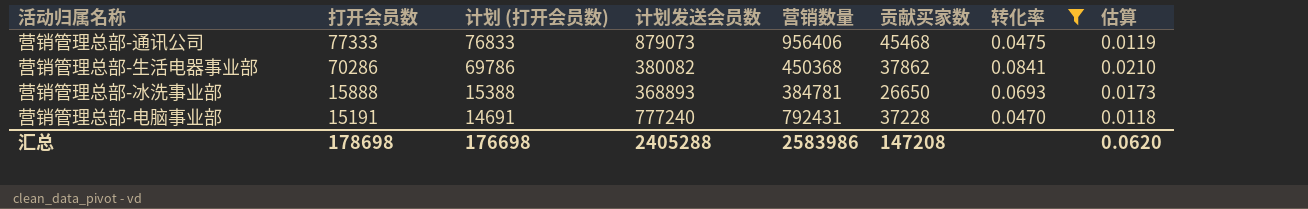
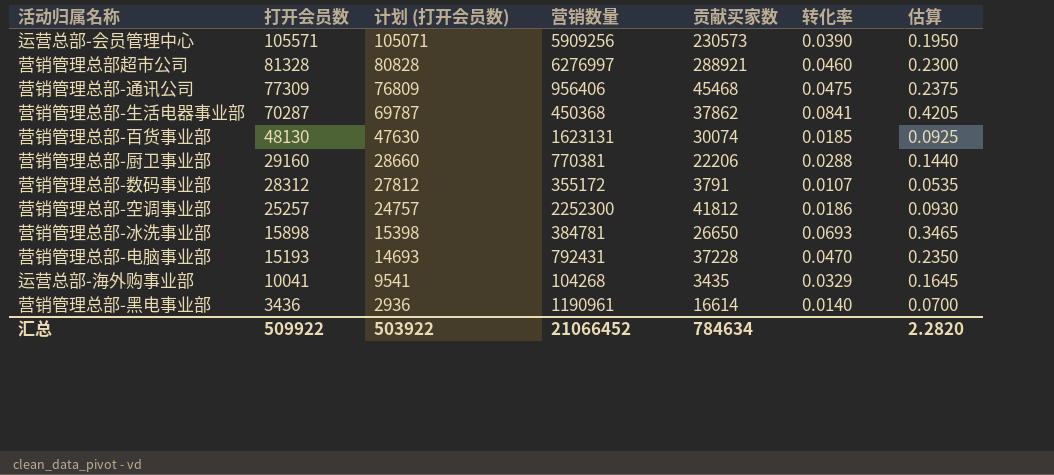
filter: 转化率 >= 0.0470 -> none
column 计划发送会员数 | formula: [营销数量] - [打开会员数] -> none
column 估算 | formula: [转化率] * 0.25 -> [转化率] * 5
营销管理总部-通讯公司 | 打开会员数: 77333 -> 77309
营销管理总部-通讯公司 | 计划 (打开会员数): 76833 -> 76809
营销管理总部-生活电器事业部 | 打开会员数: 70286 -> 70287
营销管理总部-生活电器事业部 | 计划 (打开会员数): 69786 -> 69787
营销管理总部-冰洗事业部 | 打开会员数: 15888 -> 15898
营销管理总部-冰洗事业部 | 计划 (打开会员数): 15388 -> 15398
营销管理总部-电脑事业部 | 打开会员数: 15191 -> 15193
营销管理总部-电脑事业部 | 计划 (打开会员数): 14691 -> 14693
汇总 | 打开会员数: 178698 -> 509922
汇总 | 计划 (打开会员数): 176698 -> 503922
汇总 | 营销数量: 2583986 -> 21066452
汇总 | 贡献买家数: 147208 -> 784634
汇总 | 估算: 0.0620 -> 2.2820

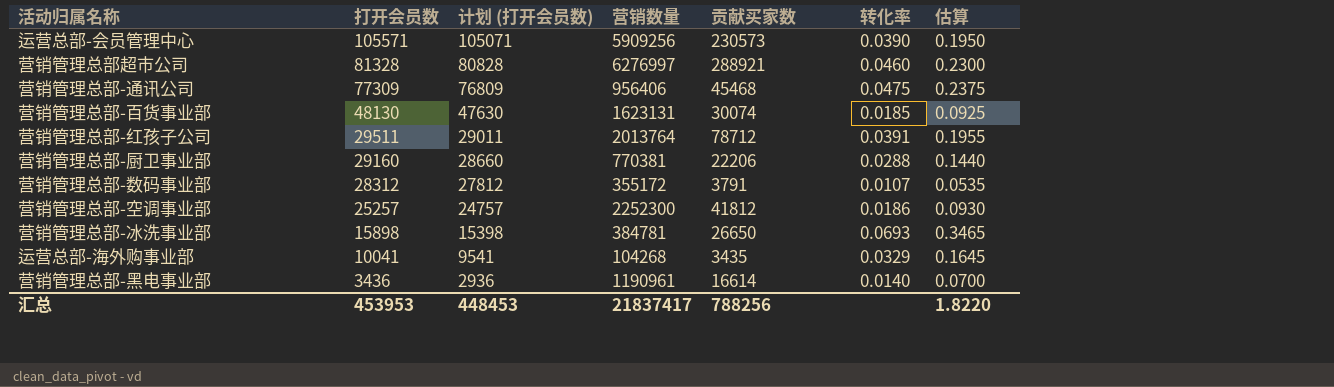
row 营销管理总部-生活电器事业部: 70287 | 69787 | 450368 | 37862 | 0.0841 | 0.4205 -> none
row 营销管理总部-电脑事业部: 15193 | 14693 | 792431 | 37228 | 0.0470 | 0.2350 -> none
row 营销管理总部-红孩子公司: none -> 29511 | 29011 | 2013764 | 78712 | 0.0391 | 0.1955
汇总 | 打开会员数: 509922 -> 453953
汇总 | 计划 (打开会员数): 503922 -> 448453
汇总 | 营销数量: 21066452 -> 21837417
汇总 | 贡献买家数: 784634 -> 788256
汇总 | 估算: 2.2820 -> 1.8220

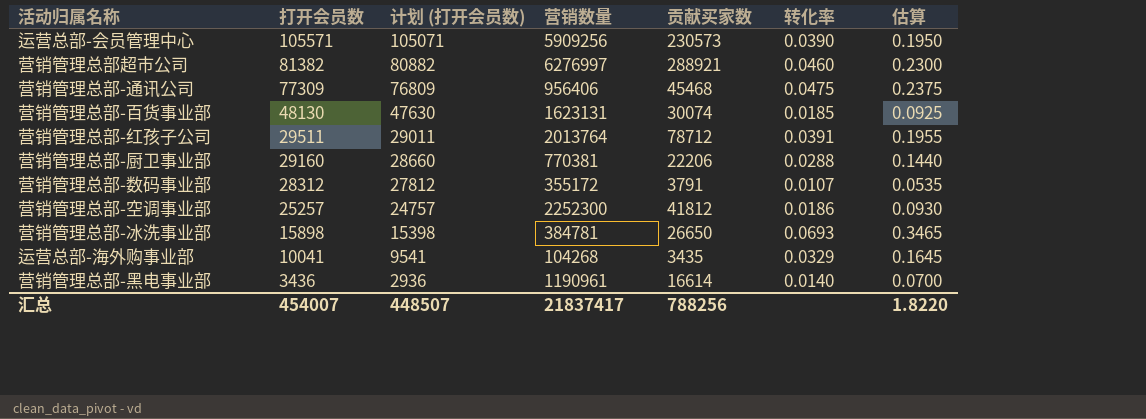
营销管理总部超市公司 | 打开会员数: 81328 -> 81382
营销管理总部超市公司 | 计划 (打开会员数): 80828 -> 80882
汇总 | 打开会员数: 453953 -> 454007
汇总 | 计划 (打开会员数): 448453 -> 448507

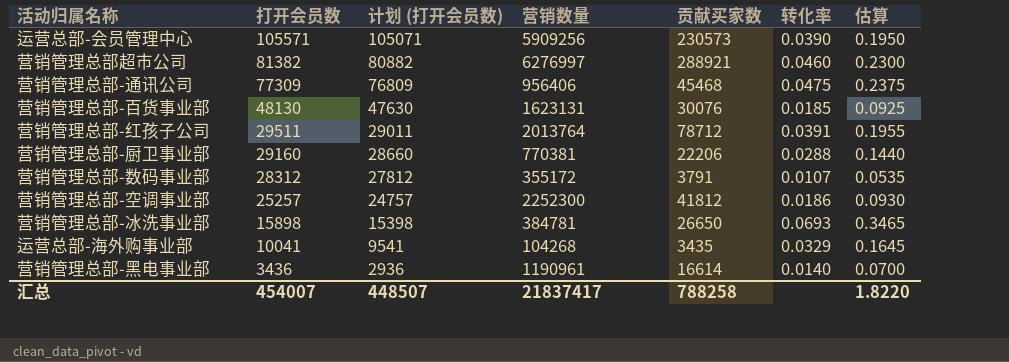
营销管理总部-百货事业部 | 贡献买家数: 30074 -> 30076
汇总 | 贡献买家数: 788256 -> 788258

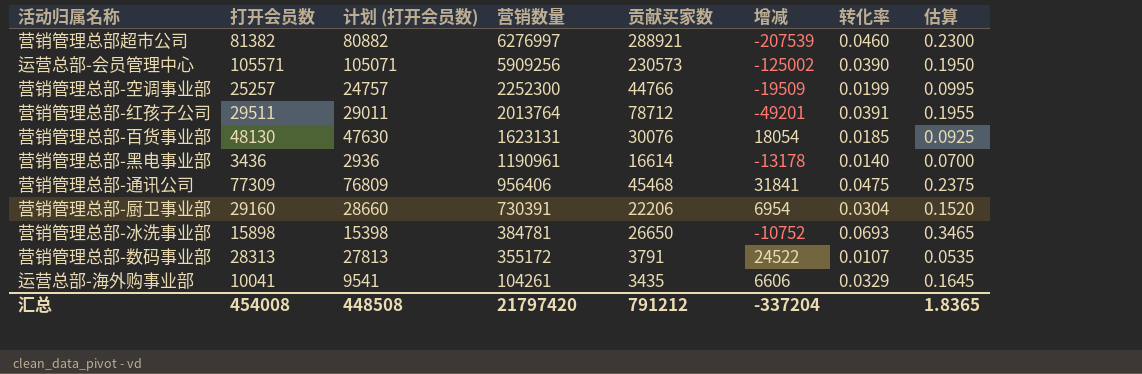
row order: 打开会员数 descending -> 营销数量 descending
column 增减 | formula: none -> [打开会员数] - [贡献买家数]
营销管理总部-空调事业部 | 贡献买家数: 41812 -> 44766
营销管理总部-空调事业部 | 转化率: 0.0186 -> 0.0199
营销管理总部-空调事业部 | 估算: 0.0930 -> 0.0995
营销管理总部-厨卫事业部 | 营销数量: 770381 -> 730391
营销管理总部-厨卫事业部 | 转化率: 0.0288 -> 0.0304
营销管理总部-厨卫事业部 | 估算: 0.1440 -> 0.1520
营销管理总部-数码事业部 | 打开会员数: 28312 -> 28313
营销管理总部-数码事业部 | 计划 (打开会员数): 27812 -> 27813
运营总部-海外购事业部 | 营销数量: 104268 -> 104261
汇总 | 打开会员数: 454007 -> 454008
汇总 | 计划 (打开会员数): 448507 -> 448508
汇总 | 营销数量: 21837417 -> 21797420
汇总 | 贡献买家数: 788258 -> 791212
汇总 | 估算: 1.8220 -> 1.8365

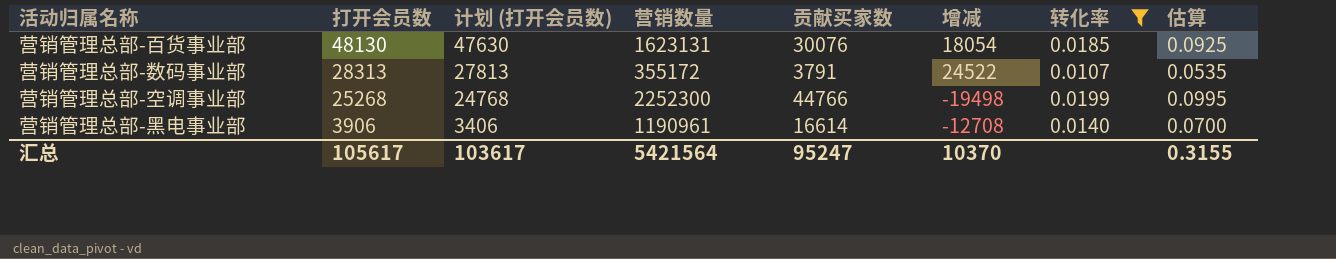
filter: none -> 转化率 <= 0.0199
row order: 营销数量 descending -> 打开会员数 descending
营销管理总部-空调事业部 | 打开会员数: 25257 -> 25268
营销管理总部-空调事业部 | 计划 (打开会员数): 24757 -> 24768
营销管理总部-空调事业部 | 增减: -19509 -> -19498
营销管理总部-黑电事业部 | 打开会员数: 3436 -> 3906
营销管理总部-黑电事业部 | 计划 (打开会员数): 2936 -> 3406
营销管理总部-黑电事业部 | 增减: -13178 -> -12708
汇总 | 打开会员数: 454008 -> 105617
汇总 | 计划 (打开会员数): 448508 -> 103617
汇总 | 营销数量: 21797420 -> 5421564
汇总 | 贡献买家数: 791212 -> 95247
汇总 | 增减: -337204 -> 10370
汇总 | 估算: 1.8365 -> 0.3155

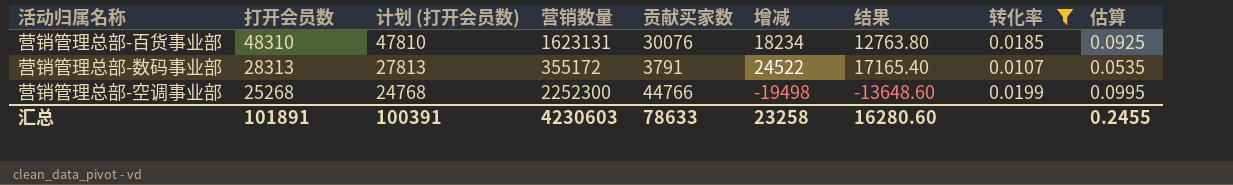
column 结果 | formula: none -> [增减] * 0.7
row 营销管理总部-黑电事业部: 3906 | 3406 | 1190961 | 16614 | -12708 | 0.0140 | 0.0700 -> none
营销管理总部-百货事业部 | 打开会员数: 48130 -> 48310
营销管理总部-百货事业部 | 计划 (打开会员数): 47630 -> 47810
营销管理总部-百货事业部 | 增减: 18054 -> 18234
汇总 | 打开会员数: 105617 -> 101891
汇总 | 计划 (打开会员数): 103617 -> 100391
汇总 | 营销数量: 5421564 -> 4230603
汇总 | 贡献买家数: 95247 -> 78633
汇总 | 增减: 10370 -> 23258
汇总 | 估算: 0.3155 -> 0.2455

